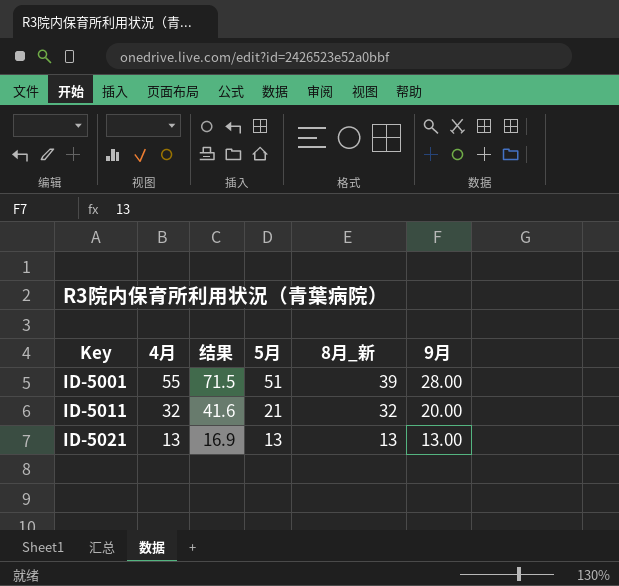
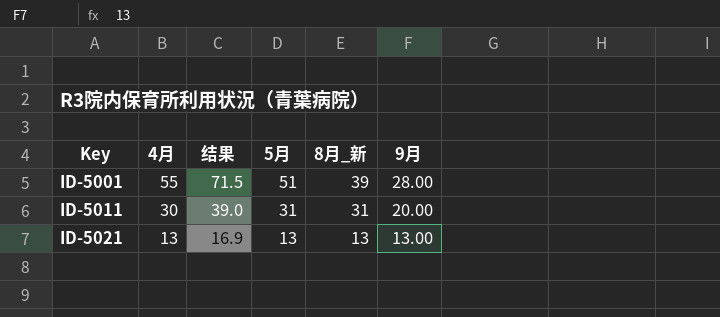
ID-5011 | 4月: 32 -> 30
ID-5011 | 结果: 41.6 -> 39.0
ID-5011 | 5月: 21 -> 31
ID-5011 | 8月_新: 32 -> 31

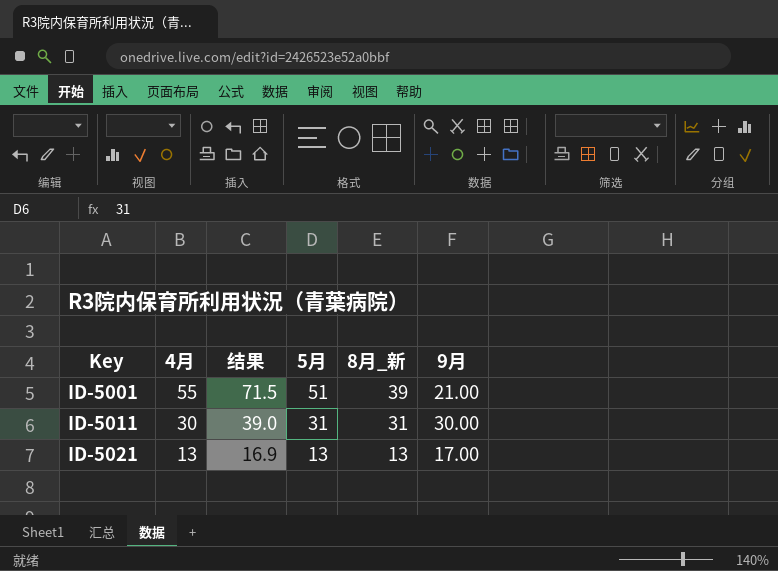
ID-5001 | 9月: 28.00 -> 21.00
ID-5011 | 9月: 20.00 -> 30.00
ID-5021 | 9月: 13.00 -> 17.00

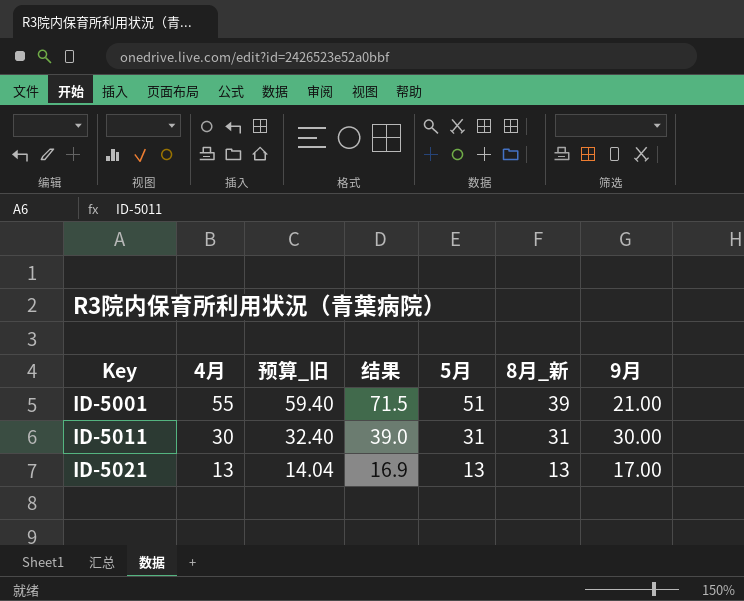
column 预算_旧 | formula: none -> [4月] * 1.08

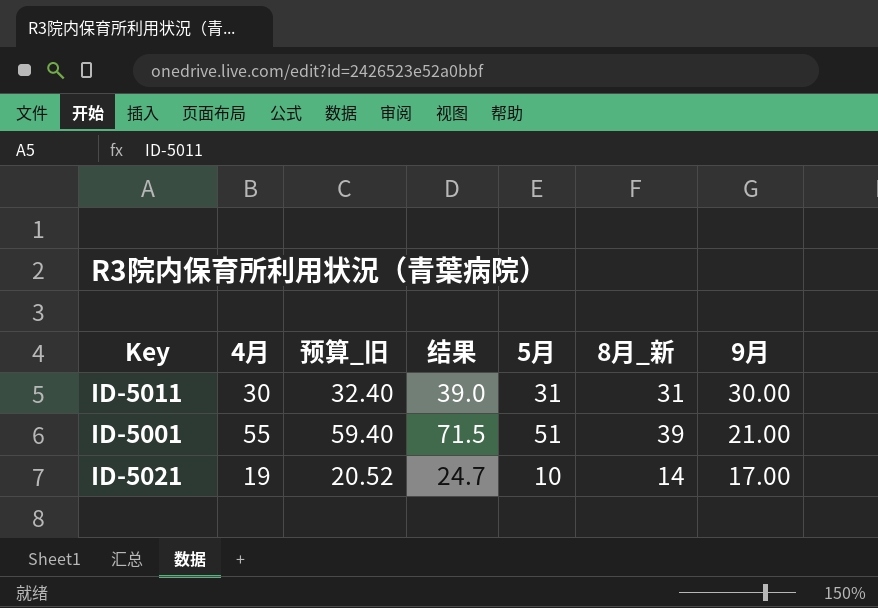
row order: Key ascending -> 9月 descending
ID-5021 | 4月: 13 -> 19
ID-5021 | 预算_旧: 14.04 -> 20.52
ID-5021 | 结果: 16.9 -> 24.7
ID-5021 | 5月: 13 -> 10
ID-5021 | 8月_新: 13 -> 14

